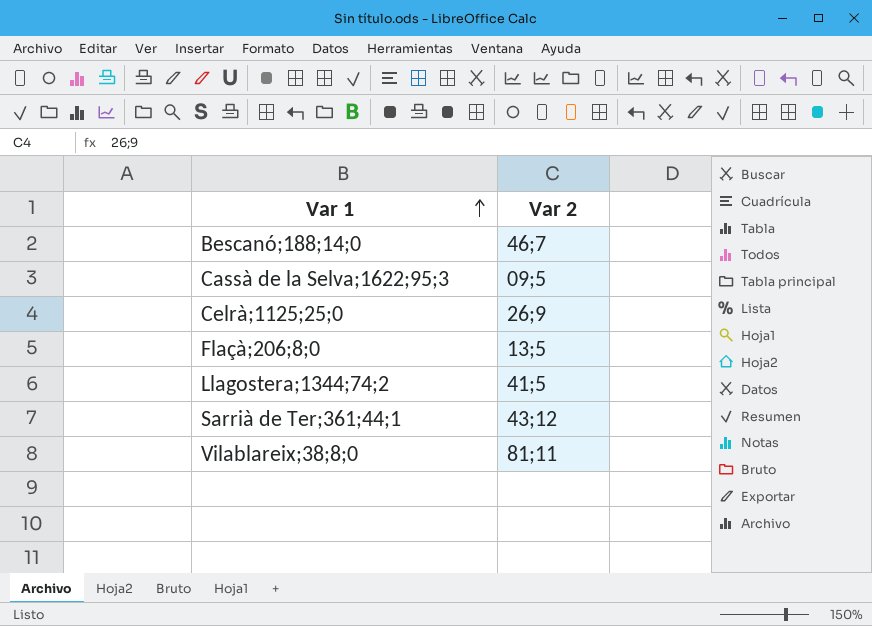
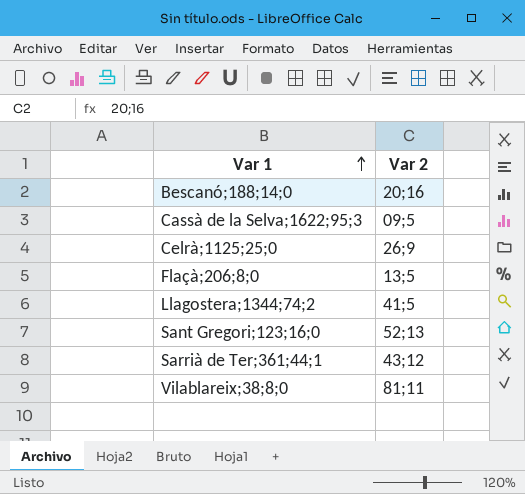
Bescanó;188;14;0 | Var 2: 46;7 -> 20;16
row Sant Gregori;123;16;0: none -> 52;13

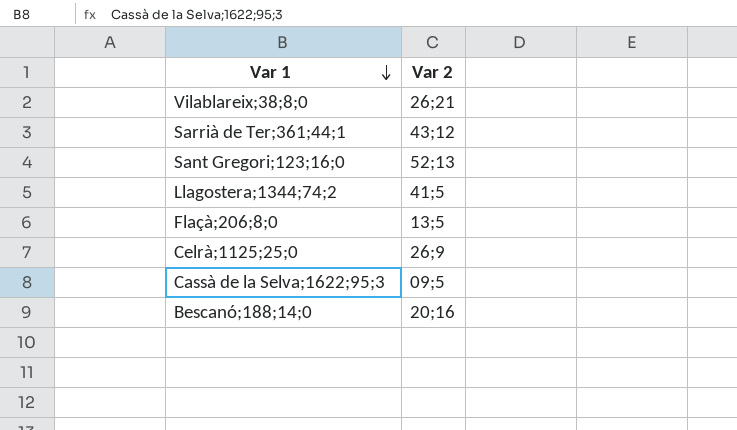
row order: Var 1 ascending -> Var 1 descending
Vilablareix;38;8;0 | Var 2: 81;11 -> 26;21

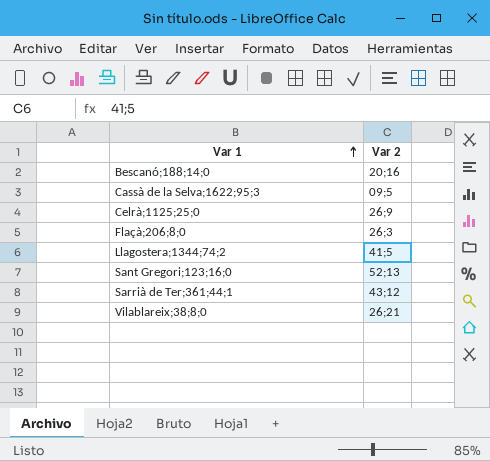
row order: Var 1 descending -> Var 1 ascending
Flaçà;206;8;0 | Var 2: 13;5 -> 26;3

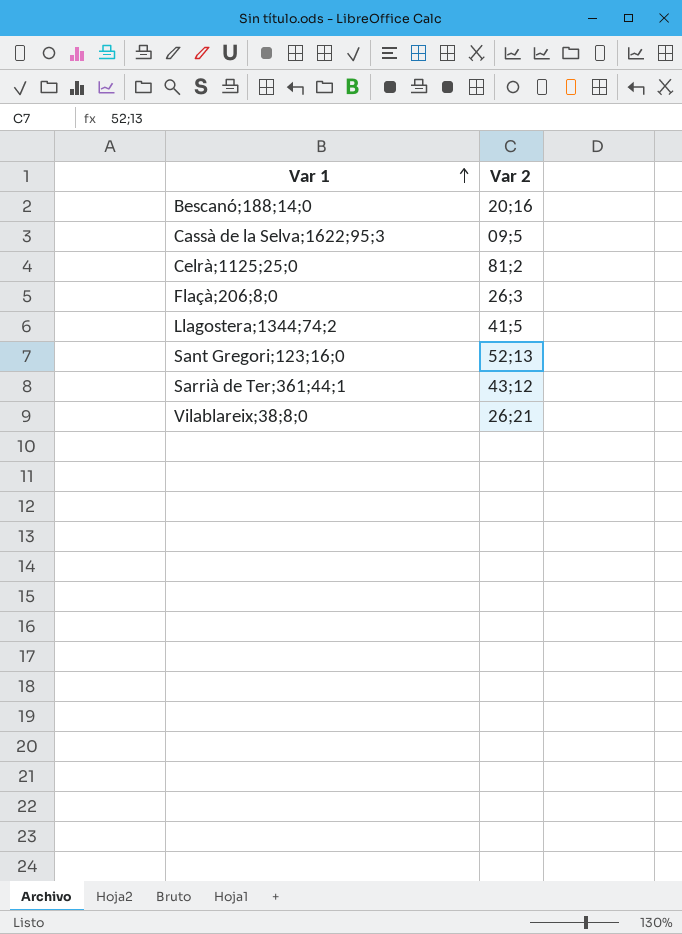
Celrà;1125;25;0 | Var 2: 26;9 -> 81;2

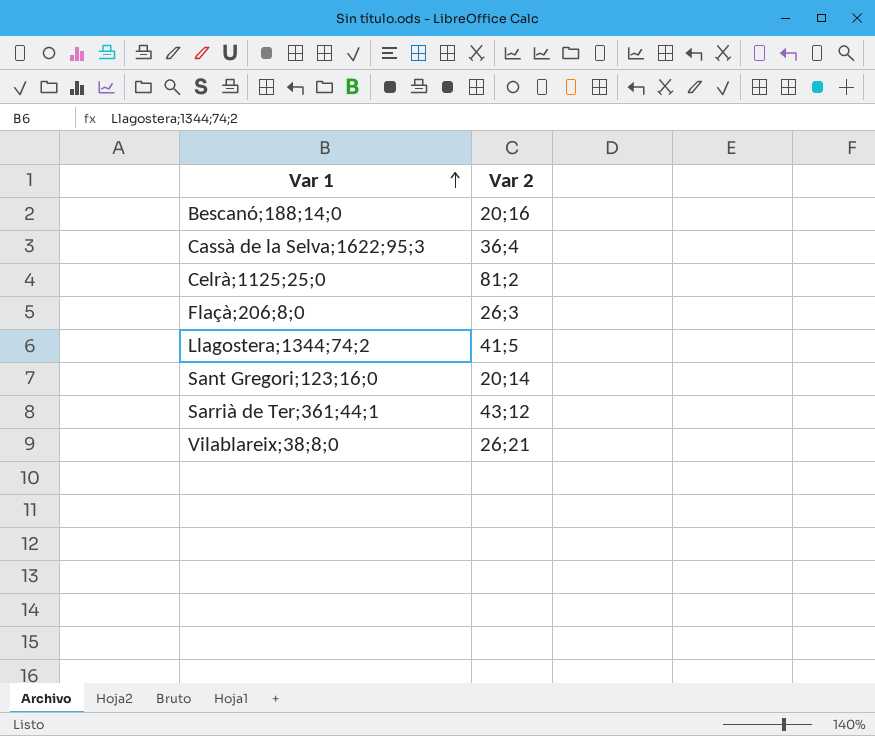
Cassà de la Selva;1622;95;3 | Var 2: 09;5 -> 36;4
Sant Gregori;123;16;0 | Var 2: 52;13 -> 20;14

